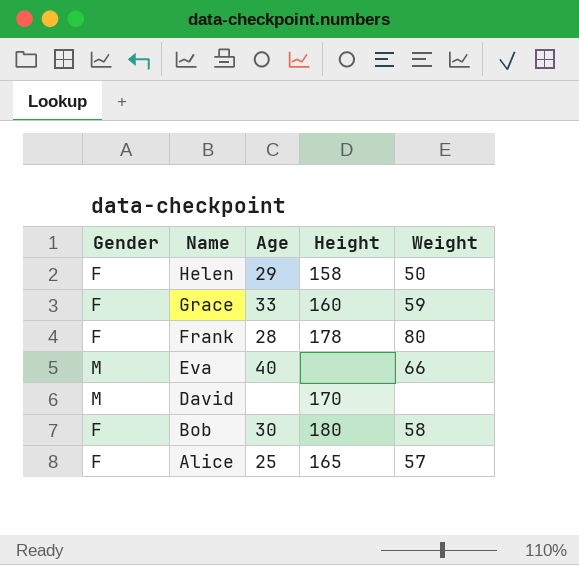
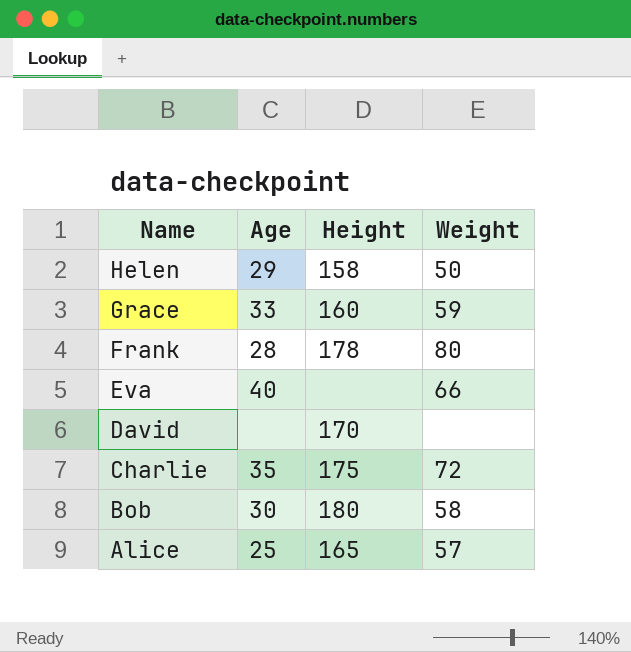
column Gender | position: 1 -> none
row Charlie: none -> 35 | 175 | 72

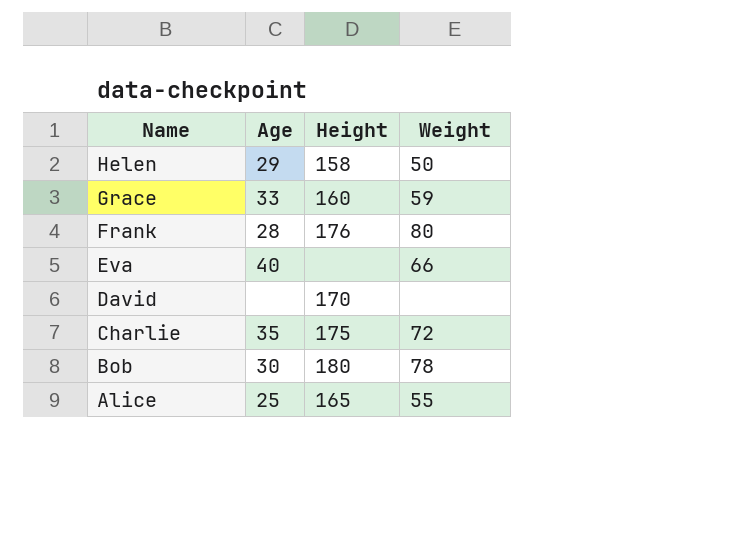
Frank | Height: 178 -> 176
Bob | Weight: 58 -> 78
Alice | Weight: 57 -> 55

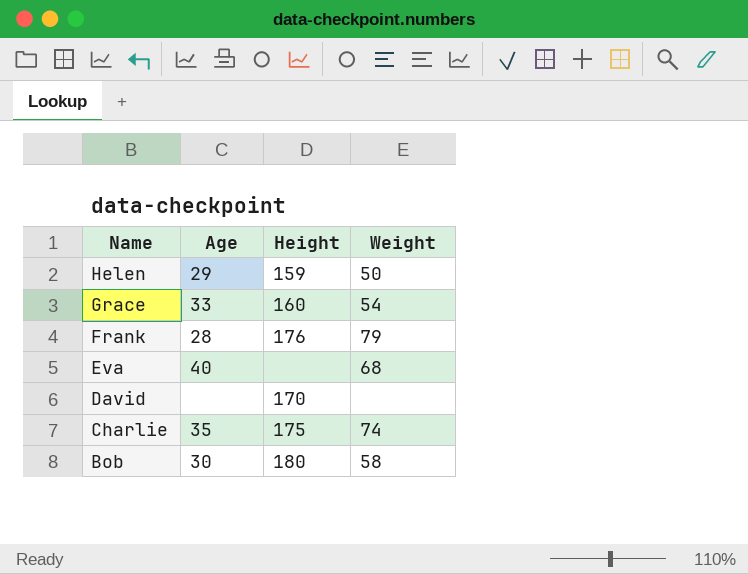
row Alice: 25 | 165 | 55 -> none
Helen | Height: 158 -> 159
Grace | Weight: 59 -> 54
Frank | Weight: 80 -> 79
Eva | Weight: 66 -> 68
Charlie | Weight: 72 -> 74
Bob | Weight: 78 -> 58

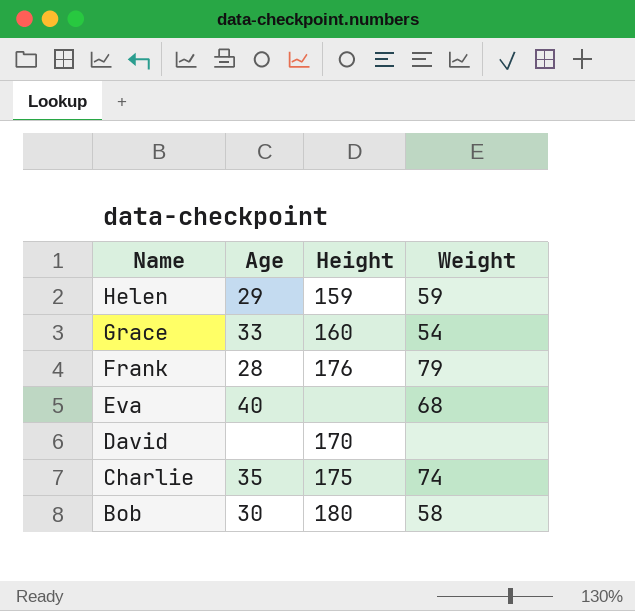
Helen | Weight: 50 -> 59

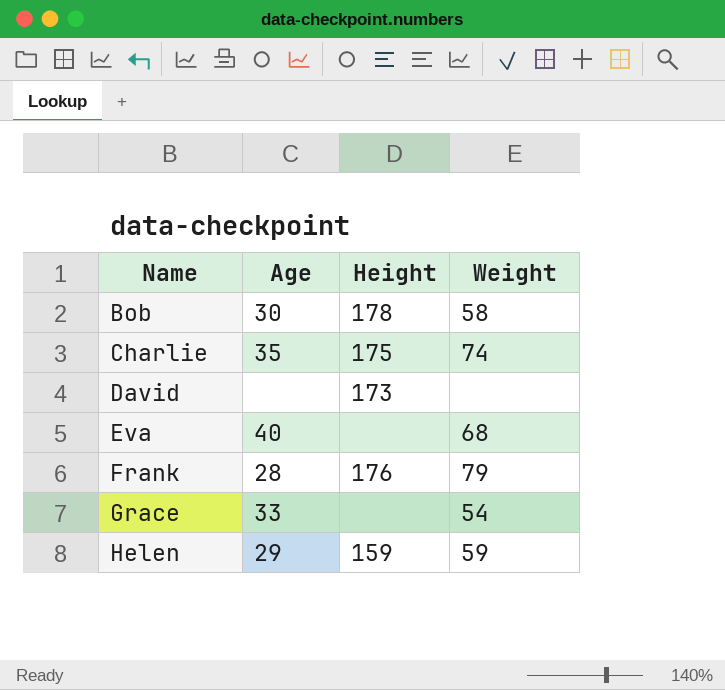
row order: Name descending -> Name ascending
Bob | Height: 180 -> 178
David | Height: 170 -> 173
Grace | Height: 160 -> none

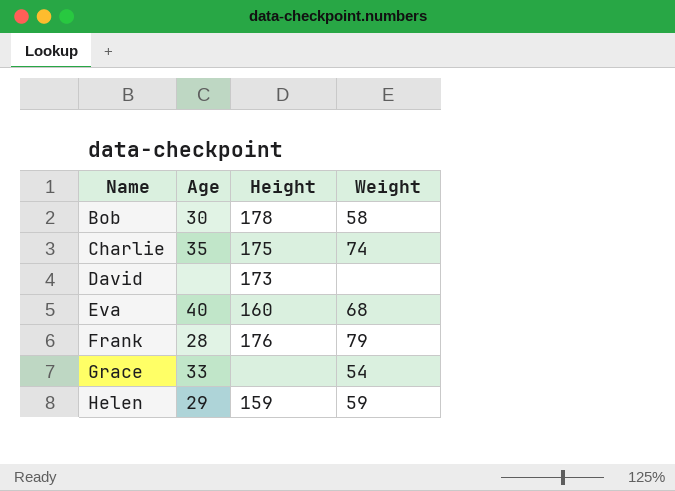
Eva | Height: none -> 160

